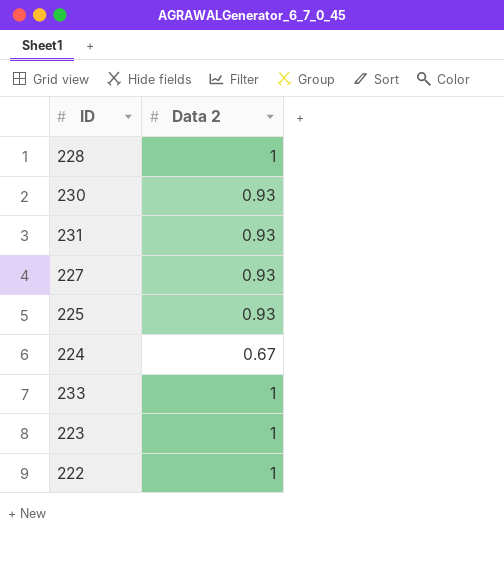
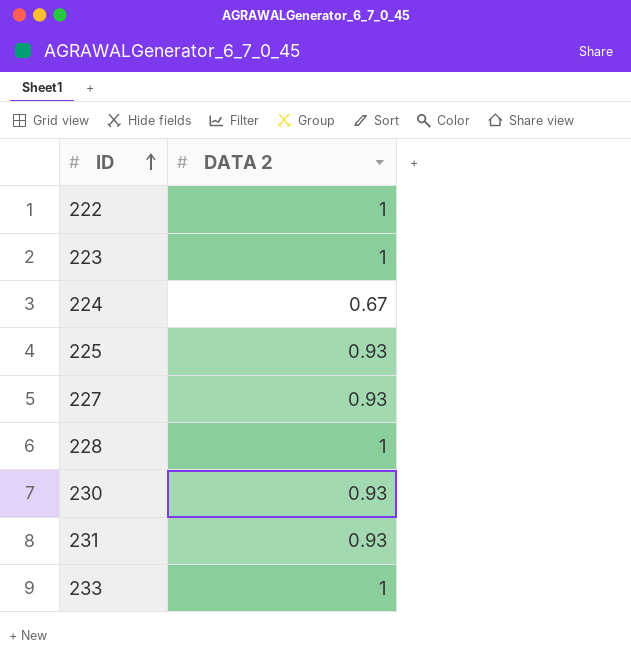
row order: none -> ID ascending
column name: Data 2 -> DATA 2

